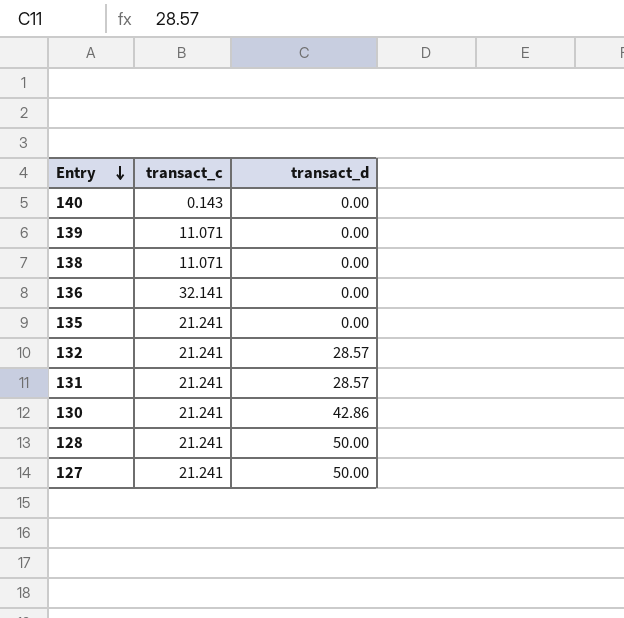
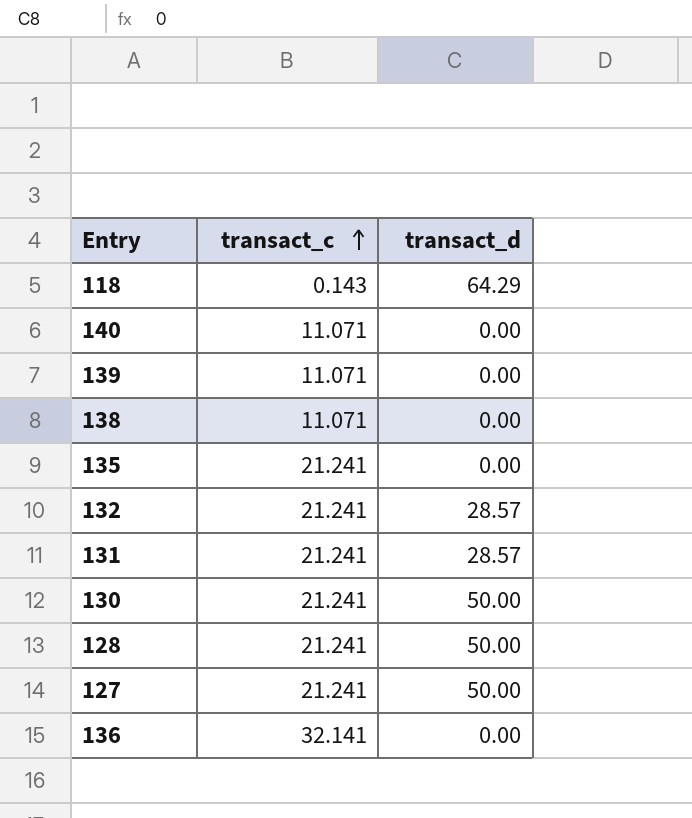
row order: Entry descending -> transact_c ascending
row 118: none -> 0.143 | 64.29
140 | transact_c: 0.143 -> 11.071
130 | transact_d: 42.86 -> 50.00

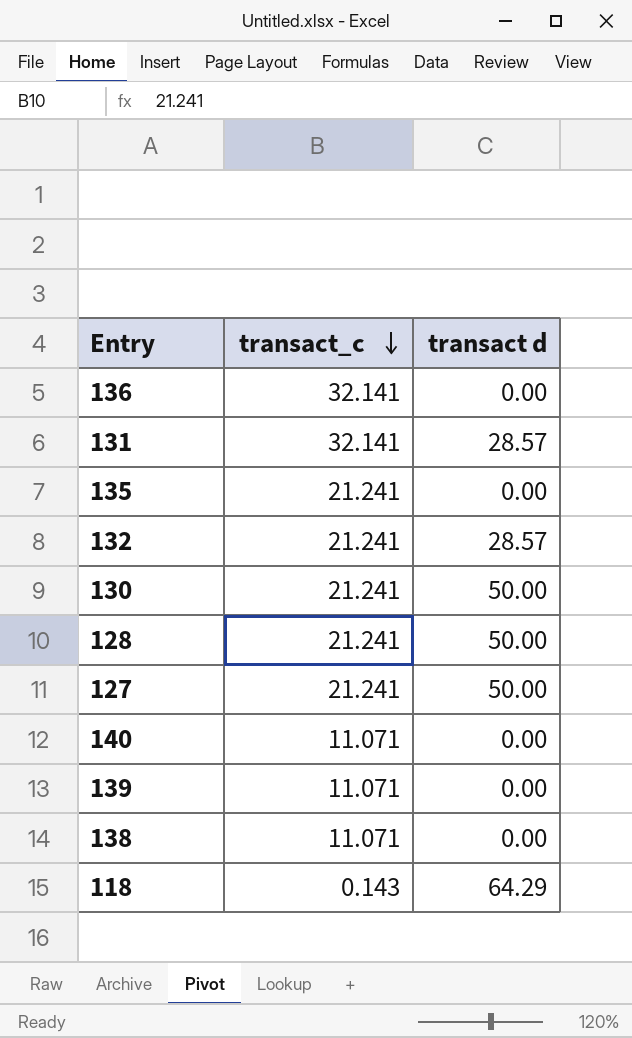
row order: transact_c ascending -> transact_c descending
column name: transact_d -> transact d
131 | transact_c: 21.241 -> 32.141

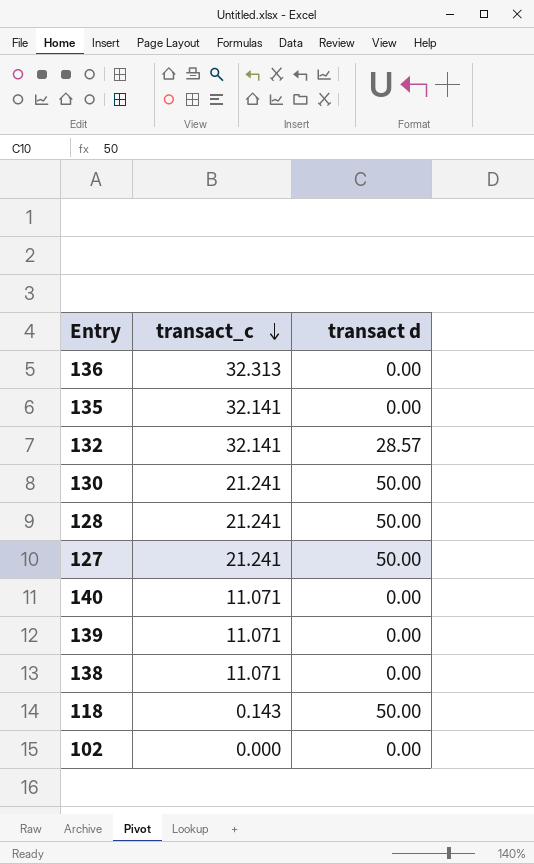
row 131: 32.141 | 28.57 -> none
136 | transact_c: 32.141 -> 32.313
135 | transact_c: 21.241 -> 32.141
132 | transact_c: 21.241 -> 32.141
118 | transact d: 64.29 -> 50.00
row 102: none -> 0.000 | 0.00

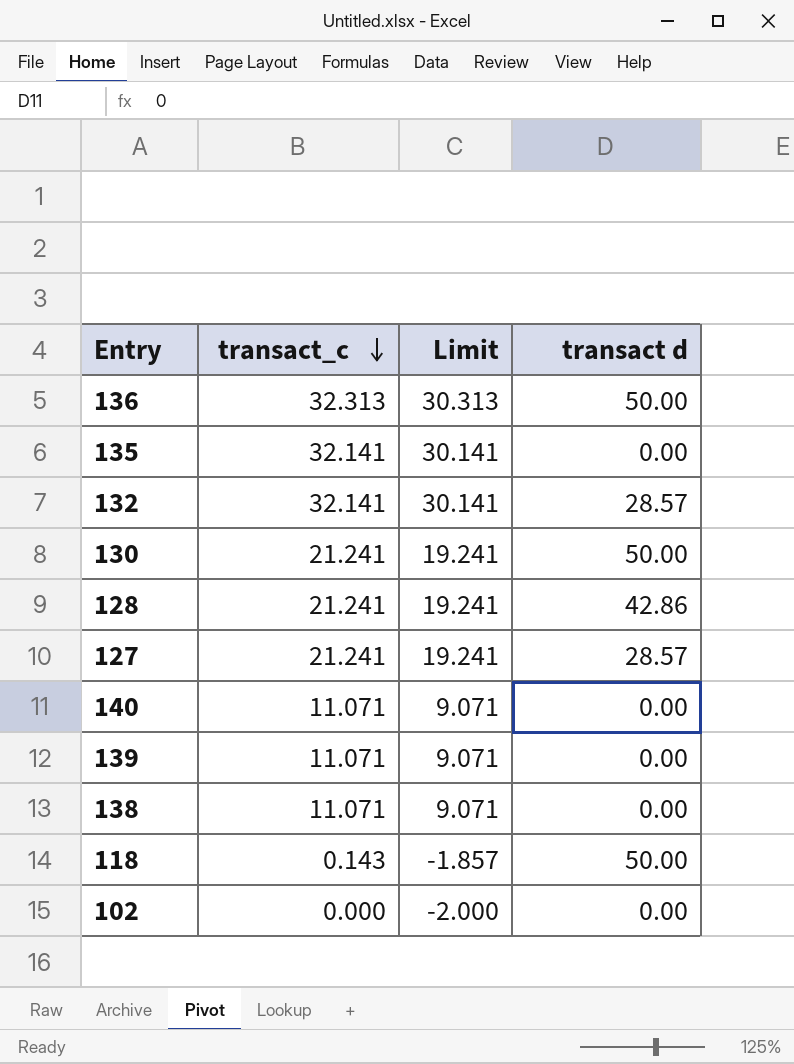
column Limit | formula: none -> [transact_c] - 2
136 | transact d: 0.00 -> 50.00
128 | transact d: 50.00 -> 42.86
127 | transact d: 50.00 -> 28.57

